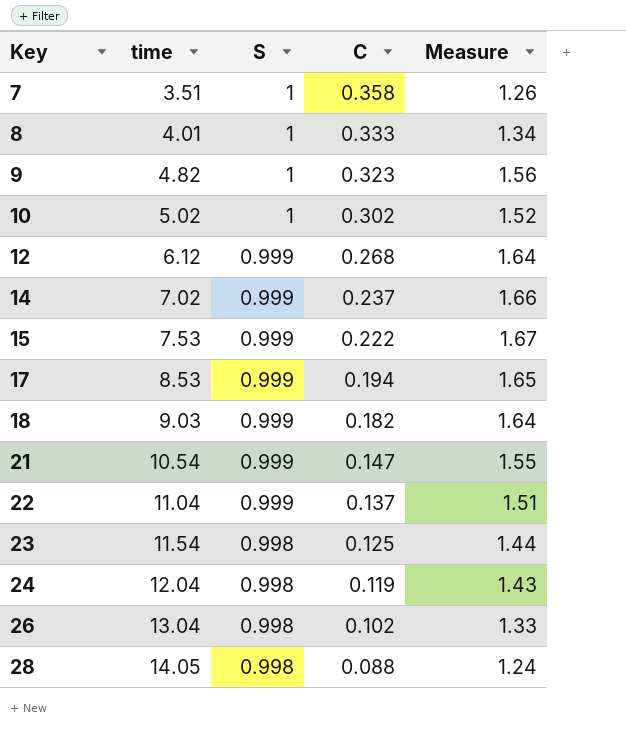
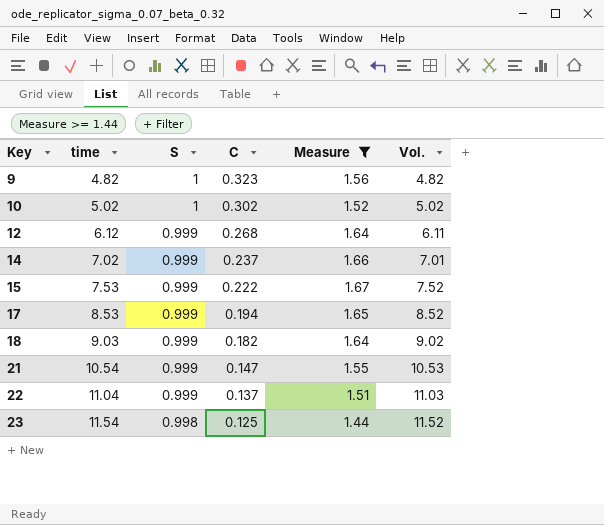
filter: none -> Measure >= 1.44
column Vol. | formula: none -> [time] * [S]

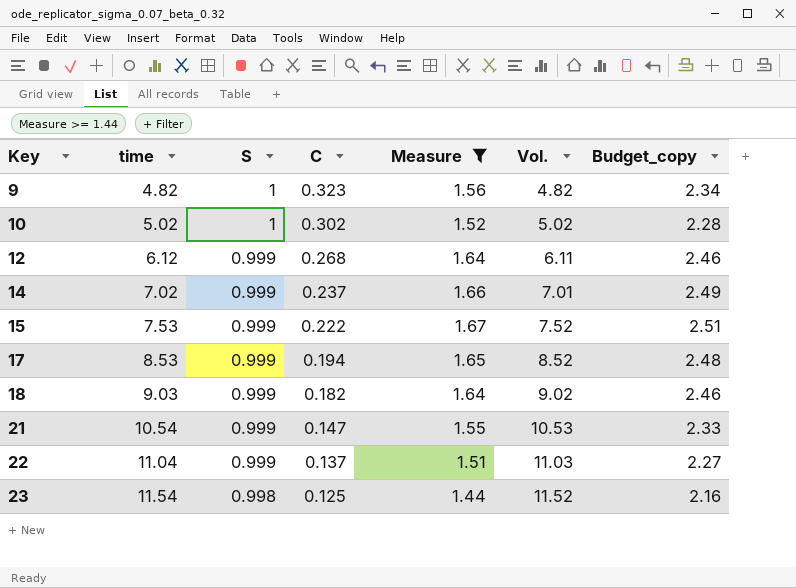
column Budget_copy | formula: none -> [Measure] * 1.5

